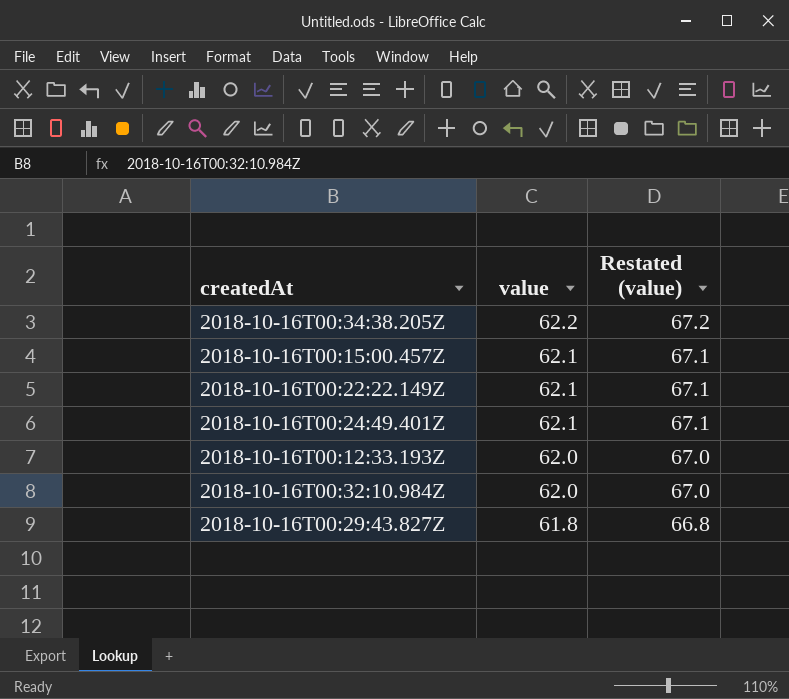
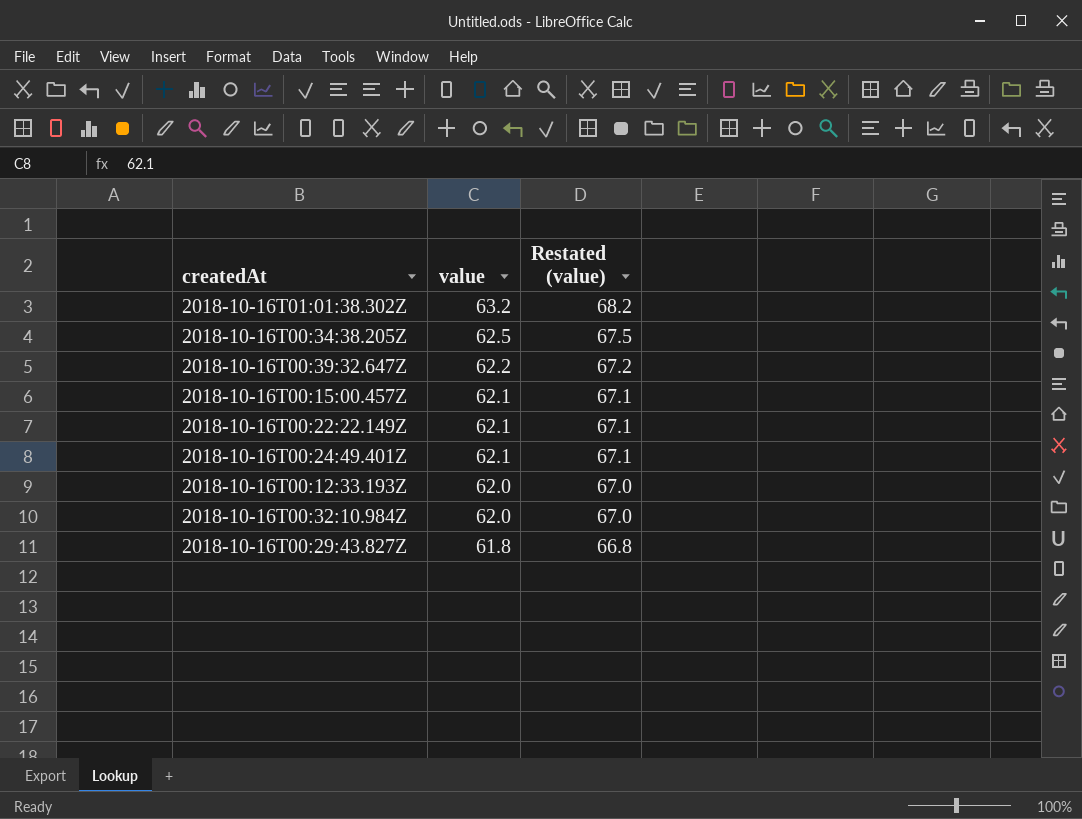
row 2018-10-16T01:01:38.302Z: none -> 63.2 | 68.2
2018-10-16T00:34:38.205Z | value: 62.2 -> 62.5
2018-10-16T00:34:38.205Z | Restated (value): 67.2 -> 67.5
row 2018-10-16T00:39:32.647Z: none -> 62.2 | 67.2

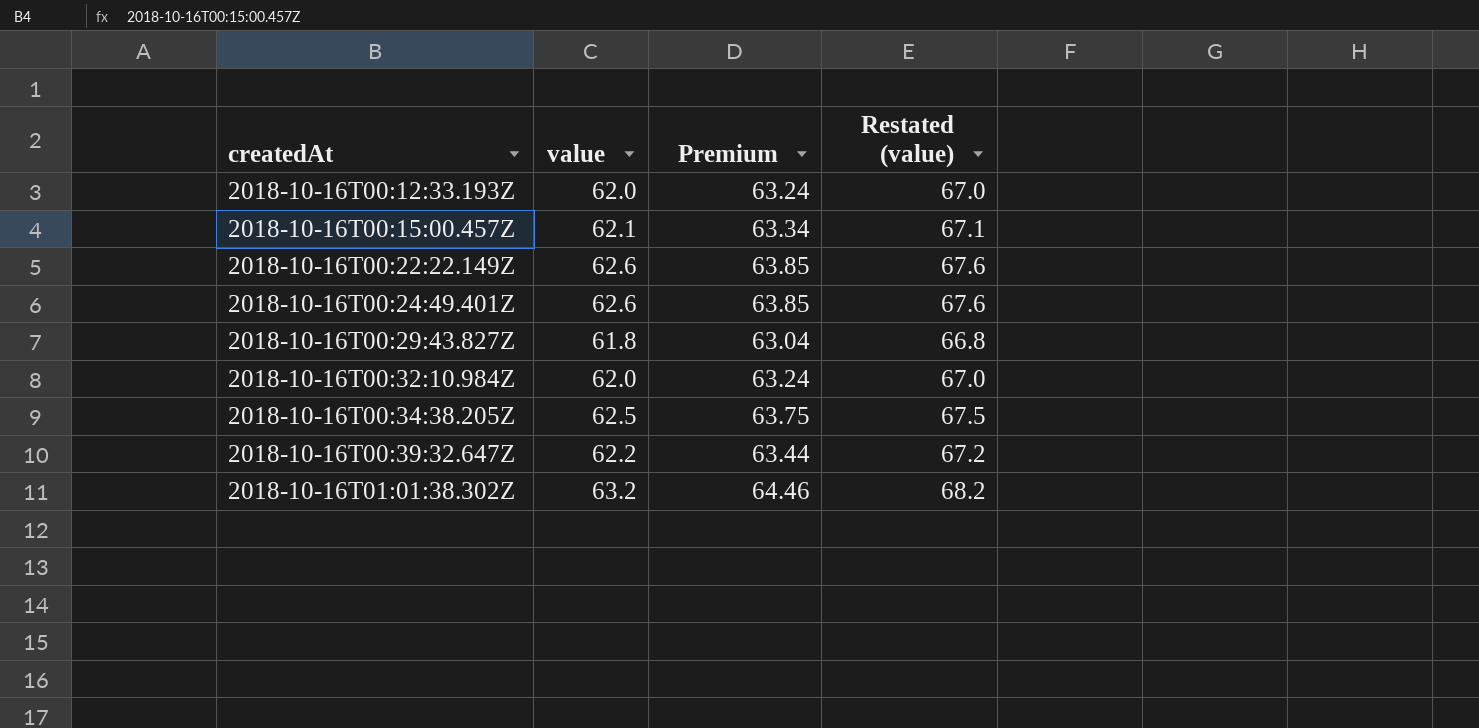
row order: value descending -> createdAt ascending
column Premium | formula: none -> [value] * 1.02
2018-10-16T00:22:22.149Z | value: 62.1 -> 62.6
2018-10-16T00:22:22.149Z | Restated (value): 67.1 -> 67.6
2018-10-16T00:24:49.401Z | value: 62.1 -> 62.6
2018-10-16T00:24:49.401Z | Restated (value): 67.1 -> 67.6

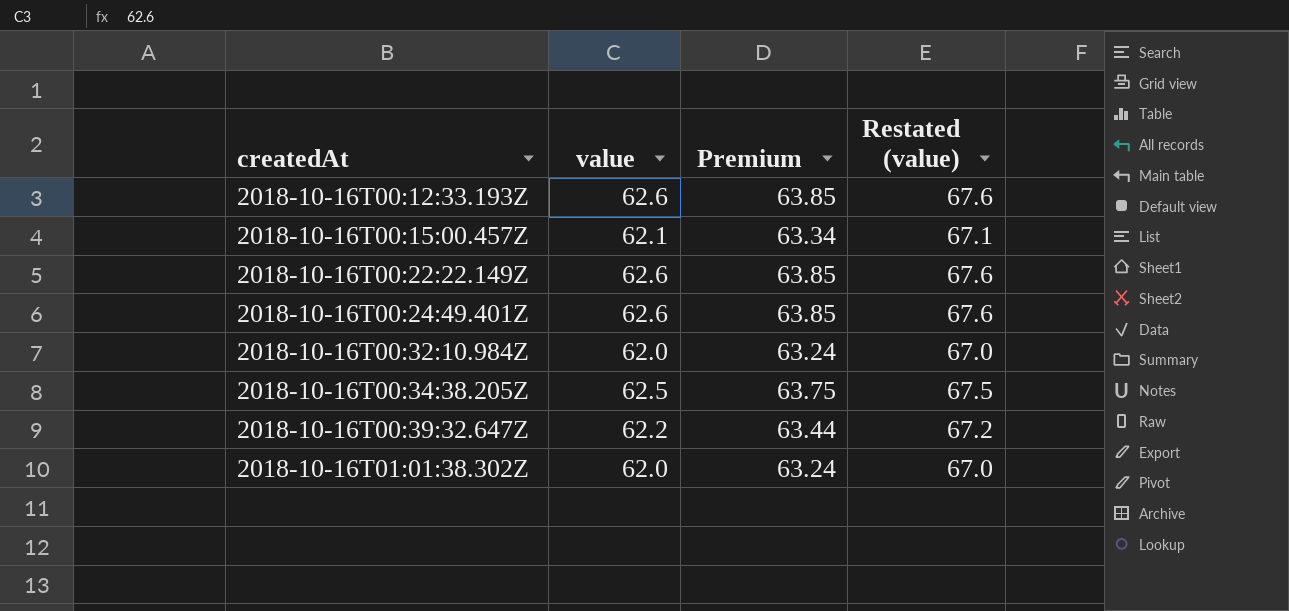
row 2018-10-16T00:29:43.827Z: 61.8 | 63.04 | 66.8 -> none
2018-10-16T00:12:33.193Z | value: 62.0 -> 62.6
2018-10-16T00:12:33.193Z | Premium: 63.24 -> 63.85
2018-10-16T00:12:33.193Z | Restated (value): 67.0 -> 67.6
2018-10-16T01:01:38.302Z | value: 63.2 -> 62.0
2018-10-16T01:01:38.302Z | Premium: 64.46 -> 63.24
2018-10-16T01:01:38.302Z | Restated (value): 68.2 -> 67.0

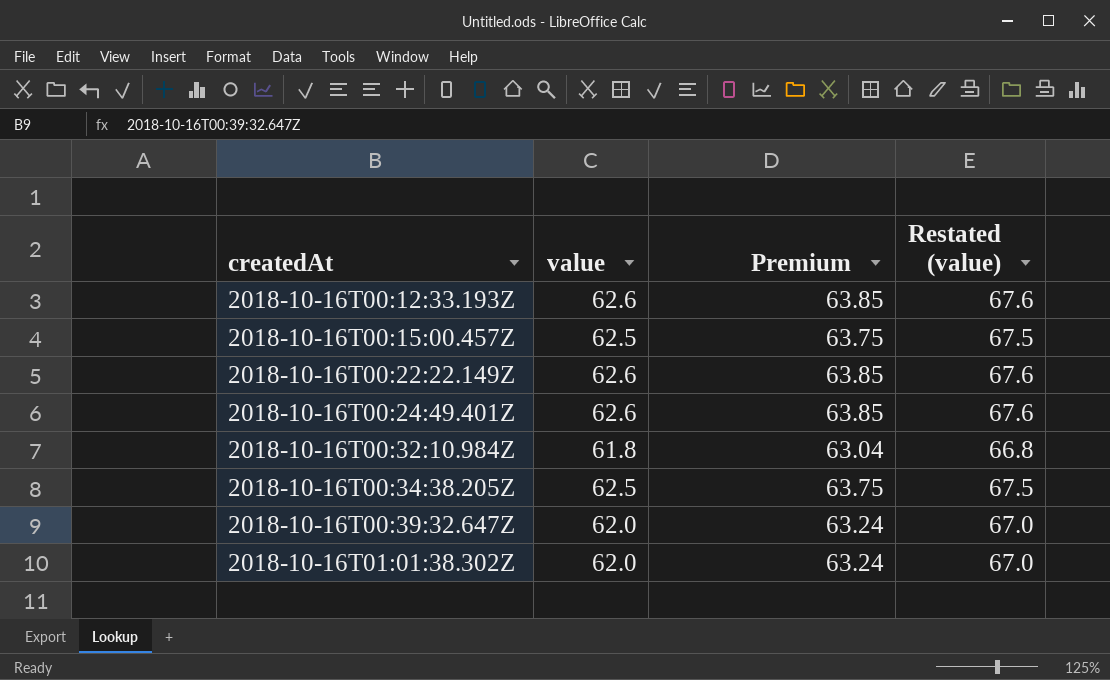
2018-10-16T00:15:00.457Z | value: 62.1 -> 62.5
2018-10-16T00:15:00.457Z | Premium: 63.34 -> 63.75
2018-10-16T00:15:00.457Z | Restated (value): 67.1 -> 67.5
2018-10-16T00:32:10.984Z | value: 62.0 -> 61.8
2018-10-16T00:32:10.984Z | Premium: 63.24 -> 63.04
2018-10-16T00:32:10.984Z | Restated (value): 67.0 -> 66.8
2018-10-16T00:39:32.647Z | value: 62.2 -> 62.0
2018-10-16T00:39:32.647Z | Premium: 63.44 -> 63.24
2018-10-16T00:39:32.647Z | Restated (value): 67.2 -> 67.0

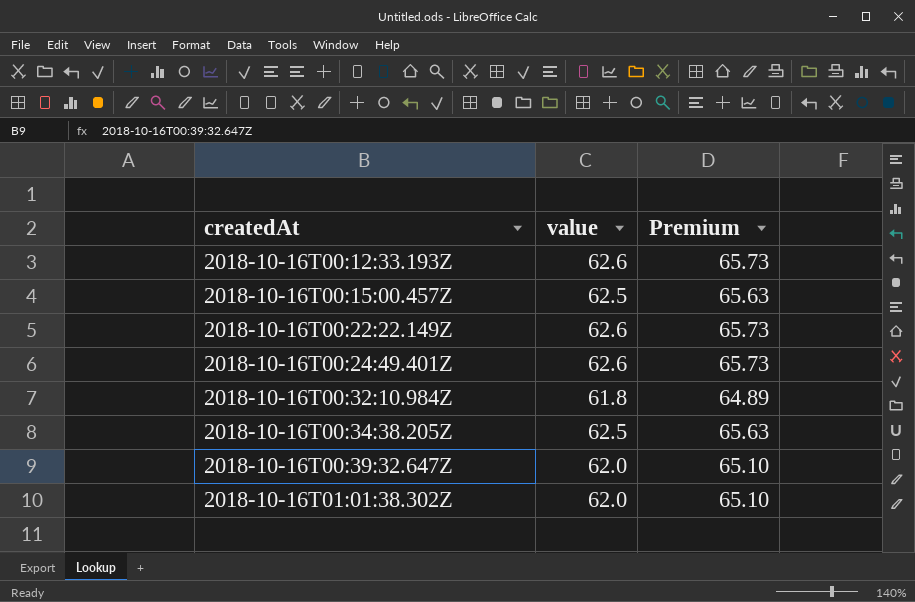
column Restated (value) | formula: [value] + 5 -> none
column Premium | formula: [value] * 1.02 -> [value] * 1.05

